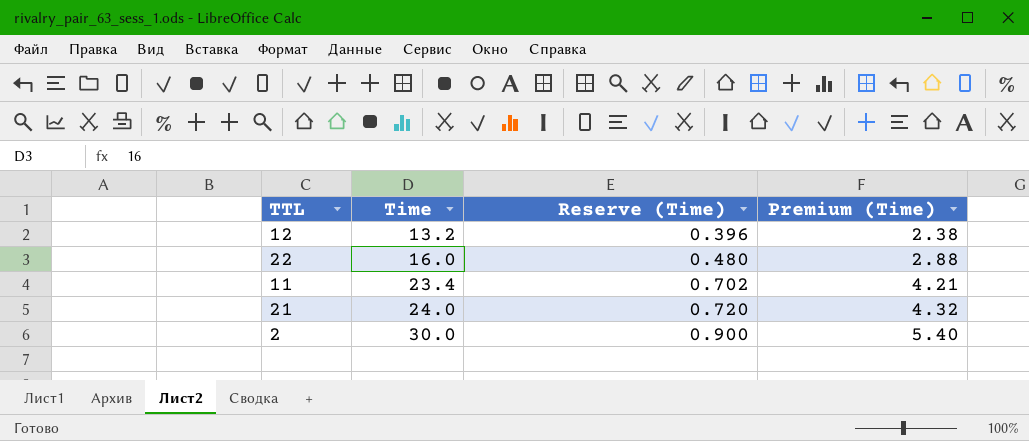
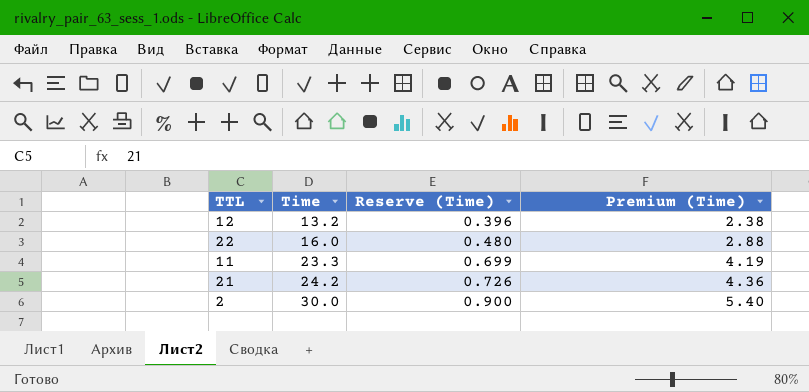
11 | Time: 23.4 -> 23.3
11 | Reserve (Time): 0.702 -> 0.699
11 | Premium (Time): 4.21 -> 4.19
21 | Time: 24.0 -> 24.2
21 | Reserve (Time): 0.720 -> 0.726
21 | Premium (Time): 4.32 -> 4.36

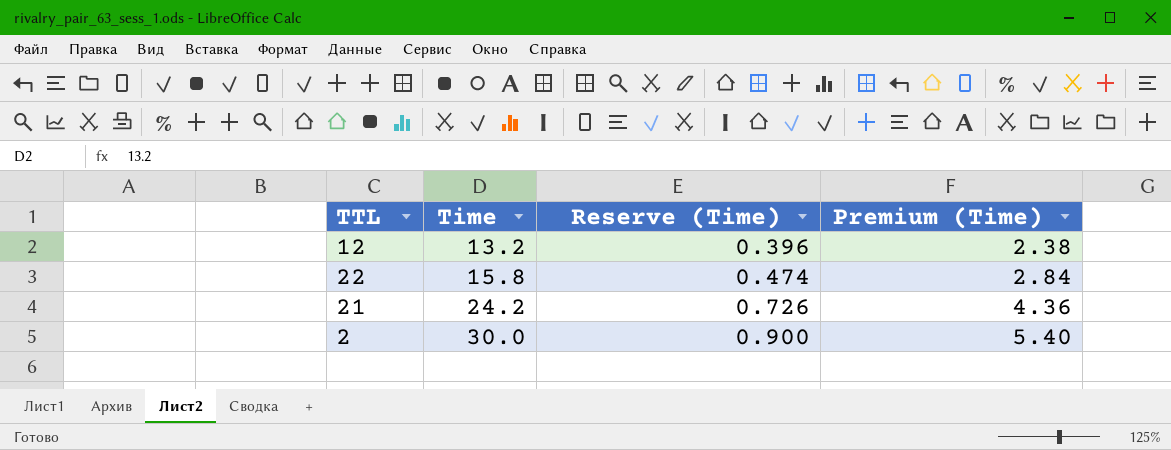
row 11: 23.3 | 0.699 | 4.19 -> none
22 | Time: 16.0 -> 15.8
22 | Reserve (Time): 0.480 -> 0.474
22 | Premium (Time): 2.88 -> 2.84

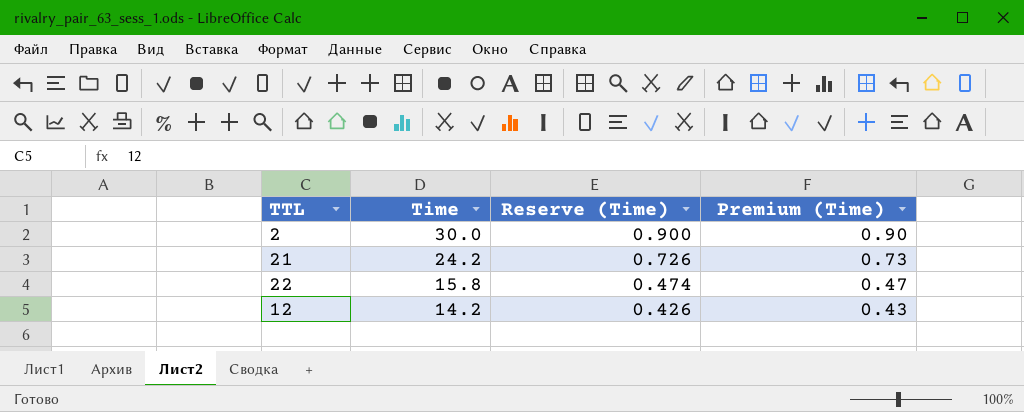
row order: Time ascending -> Time descending
column Premium (Time) | formula: [Time] * 0.18 -> [Time] * 0.03
12 | Time: 13.2 -> 14.2
12 | Reserve (Time): 0.396 -> 0.426

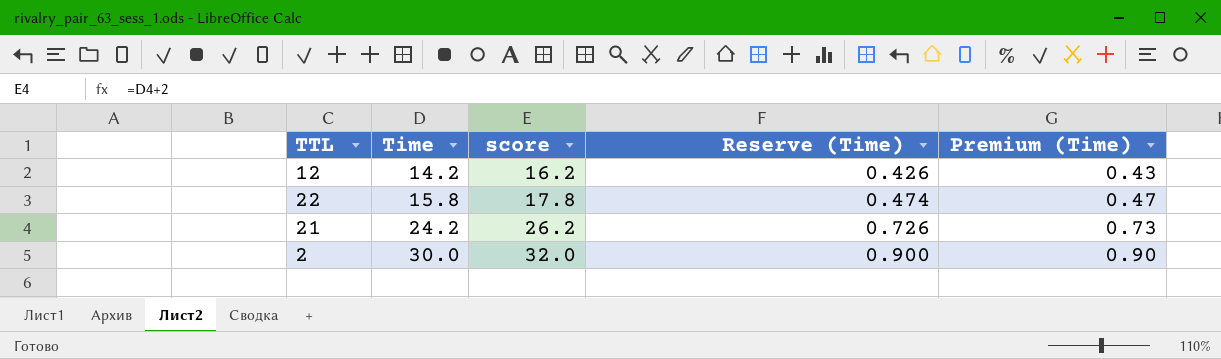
row order: Time descending -> Time ascending
column score | formula: none -> [Time] + 2

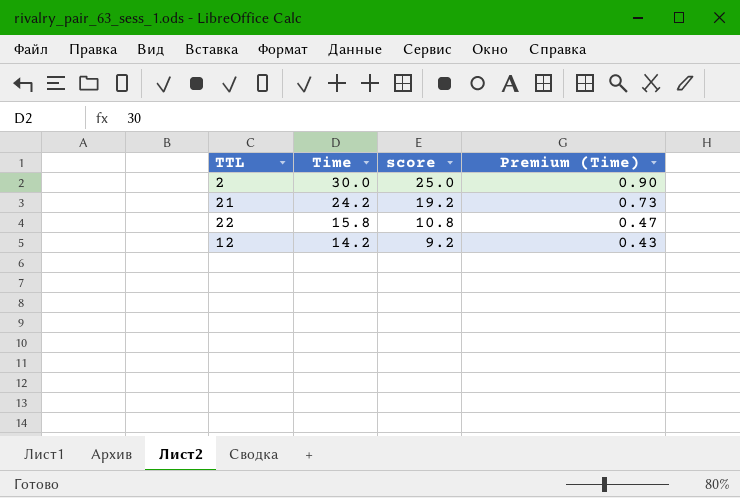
row order: Time ascending -> Time descending
column Reserve (Time) | formula: [Time] * 0.03 -> none
column score | formula: [Time] + 2 -> [Time] - 5

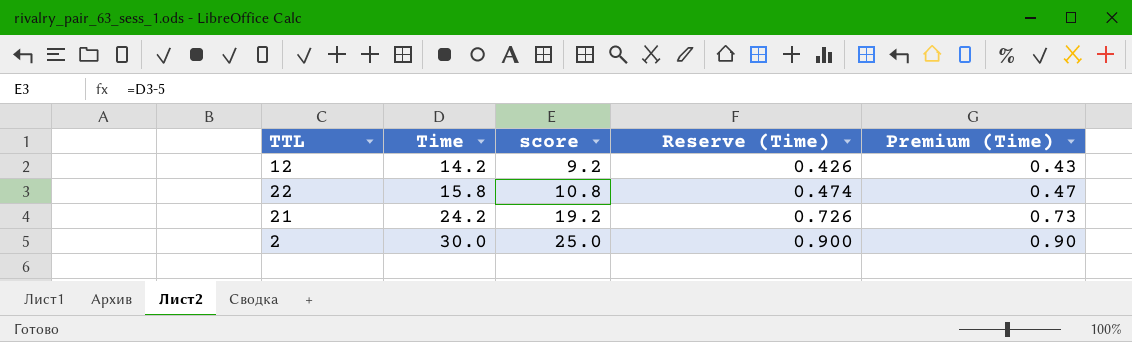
row order: Time descending -> Time ascending
column Reserve (Time) | formula: none -> [Time] * 0.03

